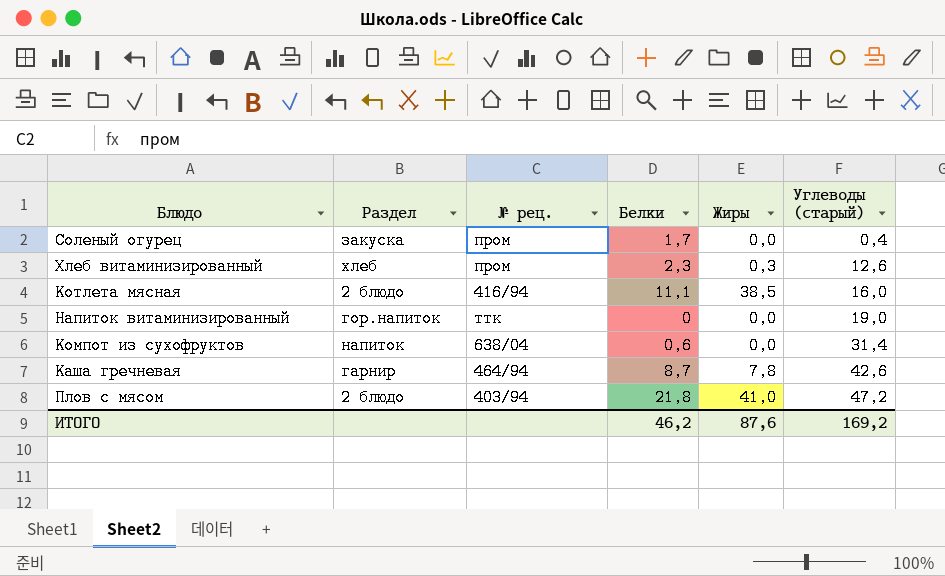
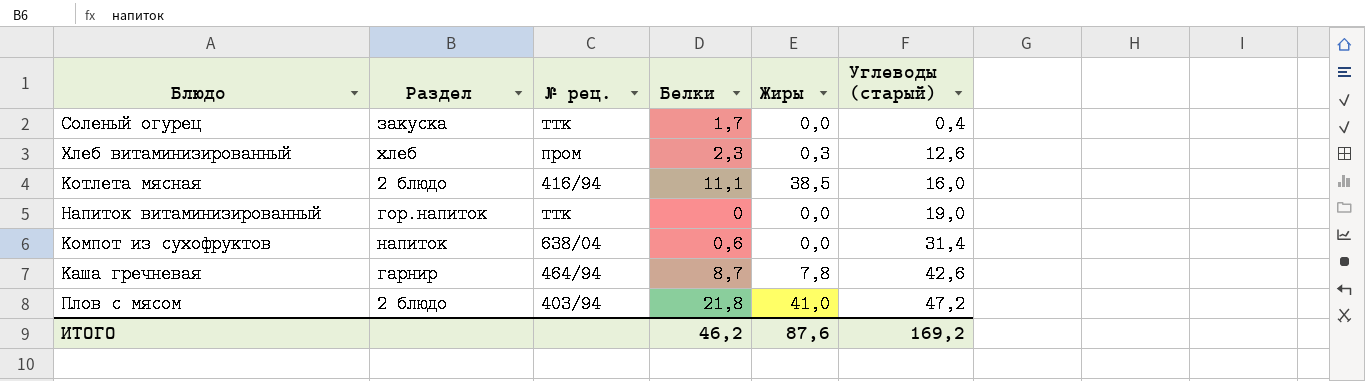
Соленый огурец | № рец.: пром -> ттк

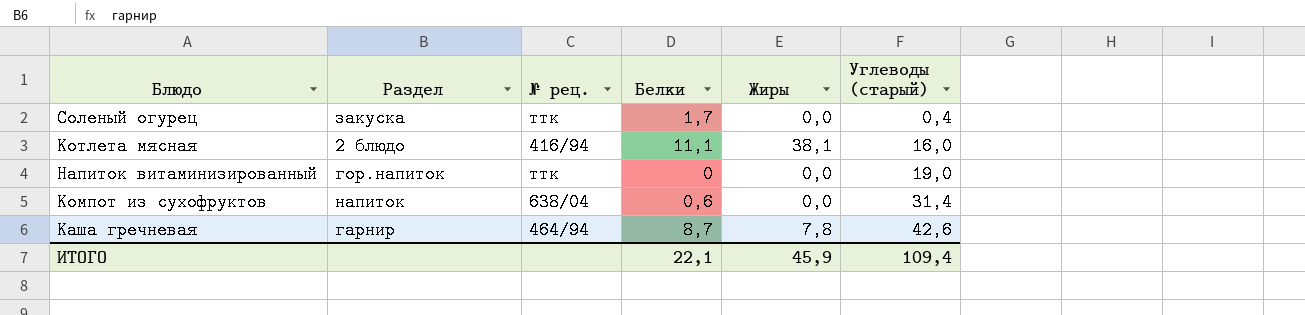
row Хлеб витаминизированный: хлеб | пром | 2,3 | 0,3 | 12,6 -> none
row Плов с мясом: 2 блюдо | 403/94 | 21,8 | 41,0 | 47,2 -> none
Котлета мясная | Жиры: 38,5 -> 38,1
ИТОГО | Белки: 46,2 -> 22,1
ИТОГО | Жиры: 87,6 -> 45,9
ИТОГО | Углеводы (старый): 169,2 -> 109,4

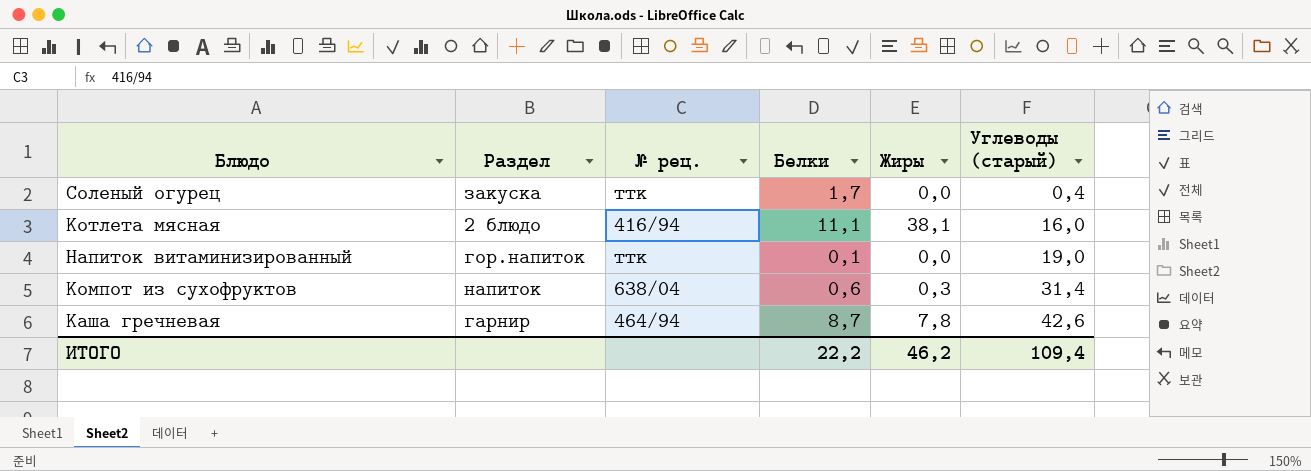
Напиток витаминизированный | Белки: 0 -> 0,1
Компот из сухофруктов | Жиры: 0,0 -> 0,3
ИТОГО | Белки: 22,1 -> 22,2
ИТОГО | Жиры: 45,9 -> 46,2

